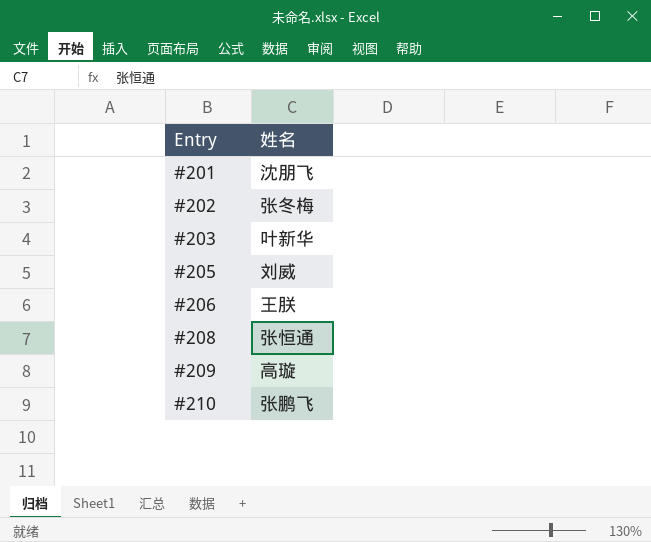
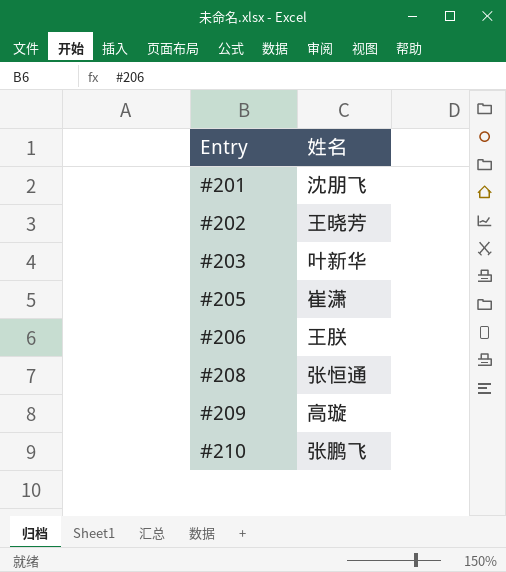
#202 | 姓名: 张冬梅 -> 王晓芳
#205 | 姓名: 刘威 -> 崔潇

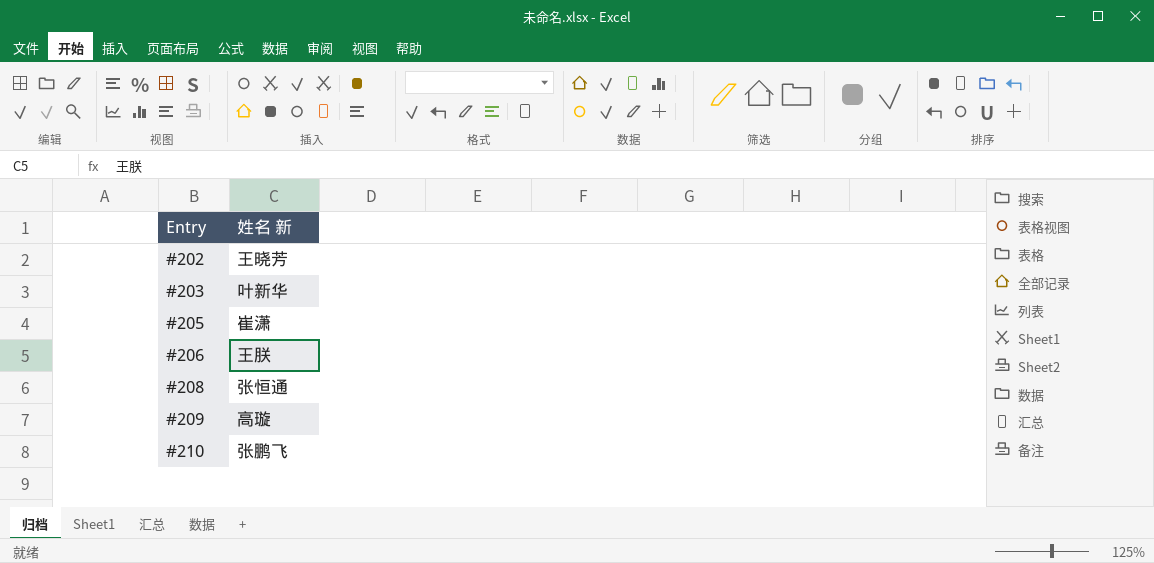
column name: 姓名 -> 姓名 新
row #201: 沈朋飞 -> none

